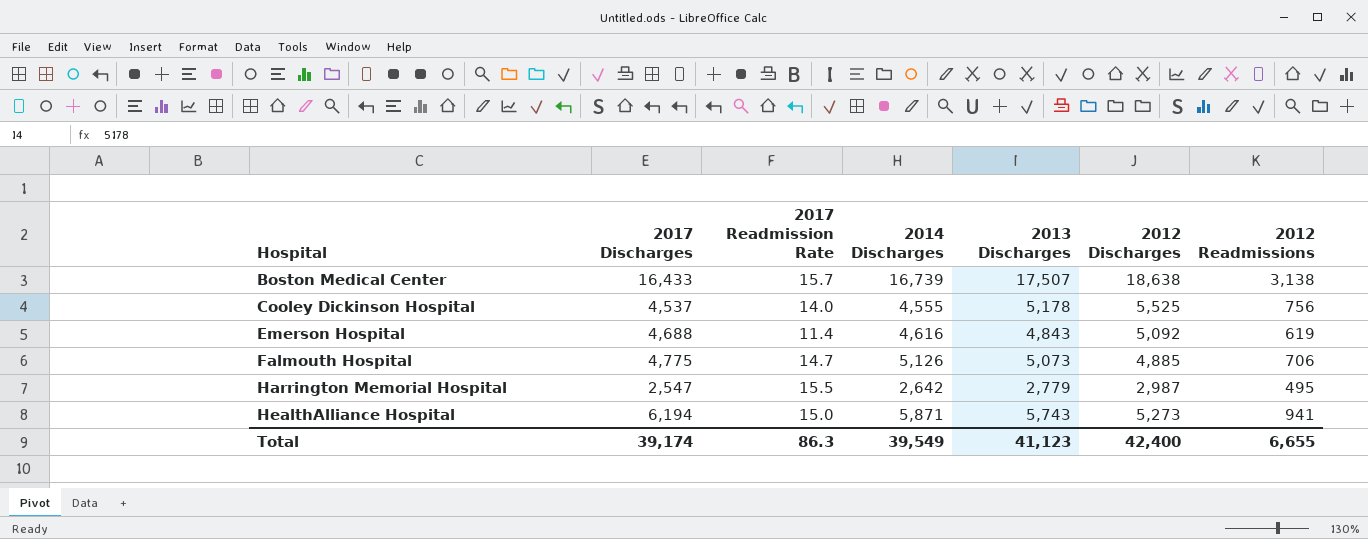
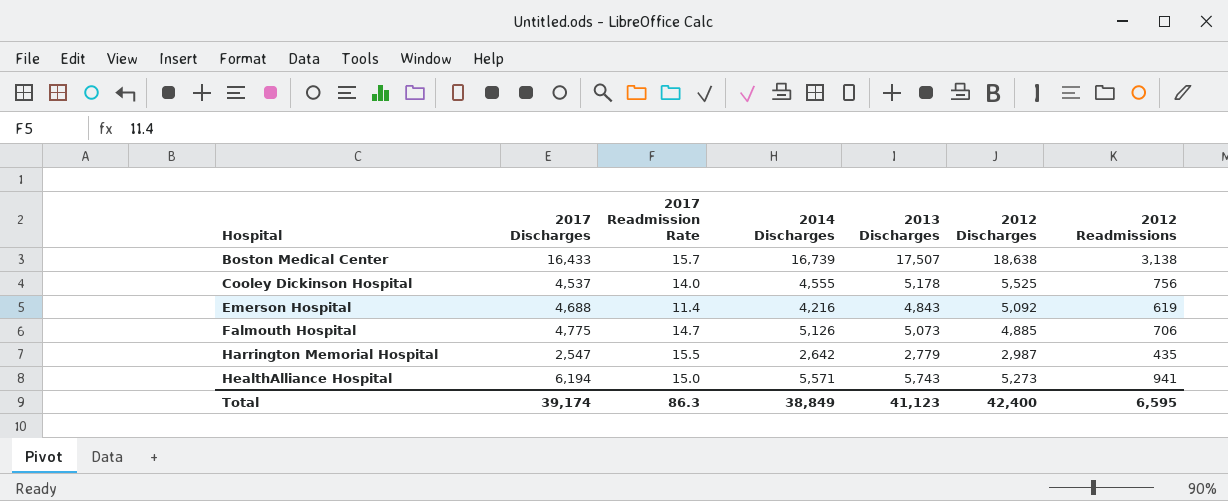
Emerson Hospital | 2014 Discharges: 4,616 -> 4,216
Harrington Memorial Hospital | 2012 Readmissions: 495 -> 435
HealthAlliance Hospital | 2014 Discharges: 5,871 -> 5,571
Total | 2014 Discharges: 39,549 -> 38,849
Total | 2012 Readmissions: 6,655 -> 6,595

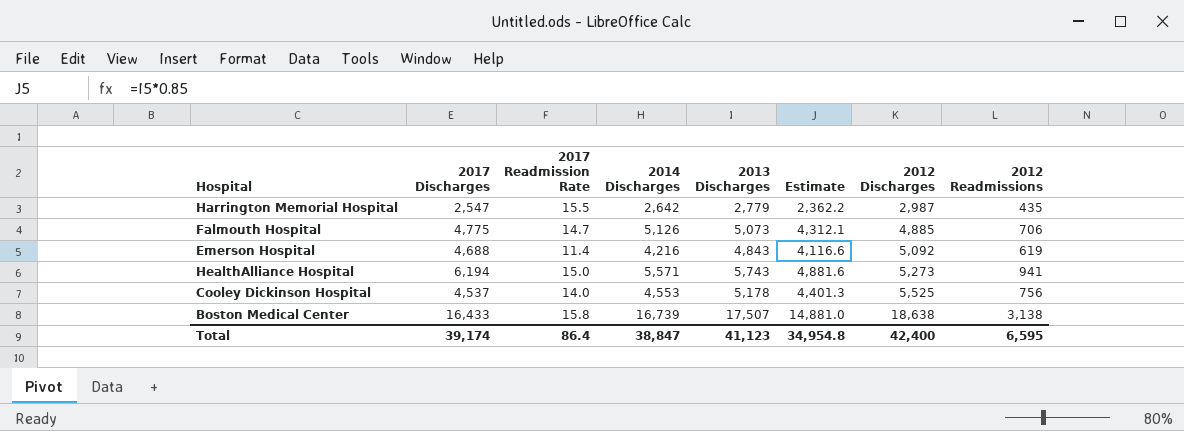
row order: Hospital ascending -> 2012 Discharges ascending
column Estimate | formula: none -> [2013 Discharges] * 0.85
Cooley Dickinson Hospital | 2014 Discharges: 4,555 -> 4,553
Boston Medical Center | 2017 Readmission Rate: 15.7 -> 15.8
Total | 2017 Readmission Rate: 86.3 -> 86.4
Total | 2014 Discharges: 38,849 -> 38,847

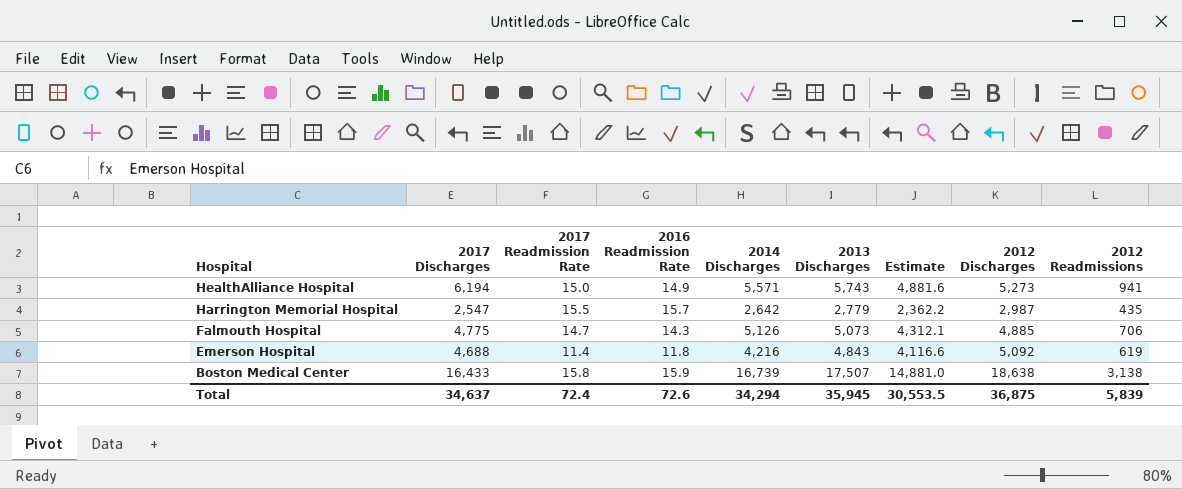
row order: 2012 Discharges ascending -> Hospital descending
column 2016 Readmission Rate | position: none -> 4
row Cooley Dickinson Hospital: 4,537 | 14.0 | 4,553 | 5,178 | 4,401.3 | 5,525 | 756 -> none
Total | 2017 Discharges: 39,174 -> 34,637
Total | 2017 Readmission Rate: 86.4 -> 72.4
Total | 2014 Discharges: 38,847 -> 34,294
Total | 2013 Discharges: 41,123 -> 35,945
Total | Estimate: 34,954.8 -> 30,553.5
Total | 2012 Discharges: 42,400 -> 36,875
Total | 2012 Readmissions: 6,595 -> 5,839

